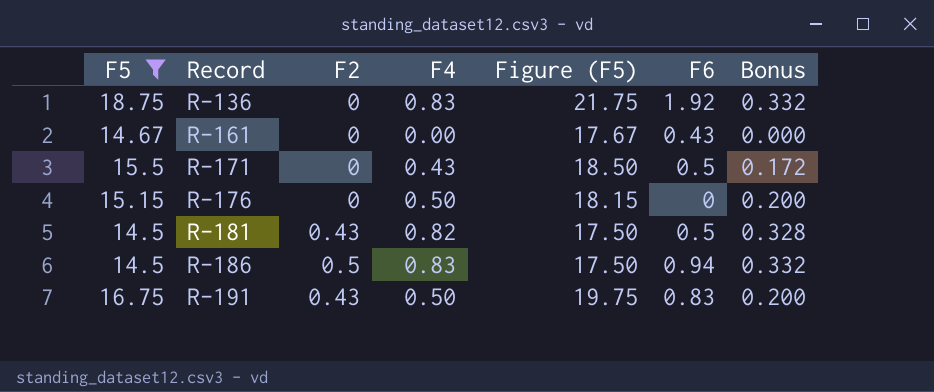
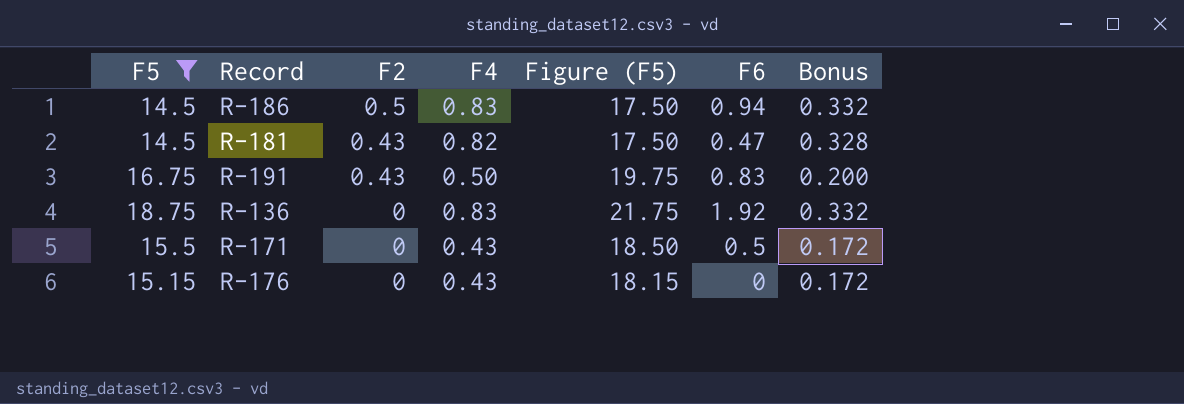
row order: Record ascending -> F2 descending
row R-161: 14.67 | 0 | 0.00 | 17.67 | 0.43 | 0.000 -> none
R-181 | F6: 0.5 -> 0.47
R-176 | F4: 0.50 -> 0.43
R-176 | Bonus: 0.200 -> 0.172

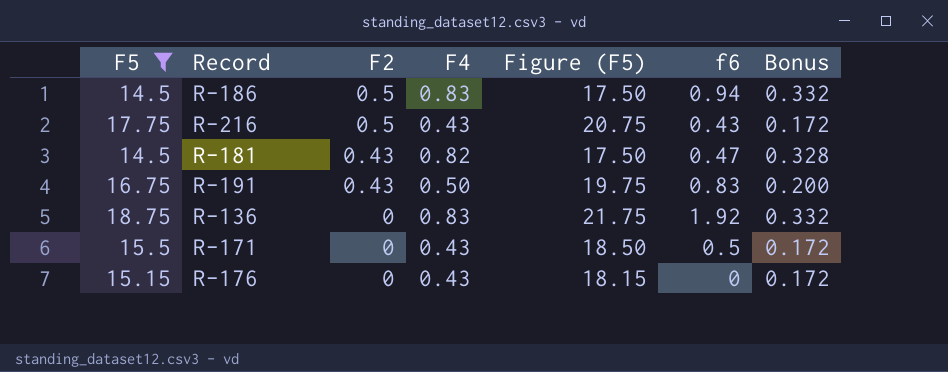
column name: F6 -> f6
row R-216: none -> 17.75 | 0.5 | 0.43 | 20.75 | 0.43 | 0.172

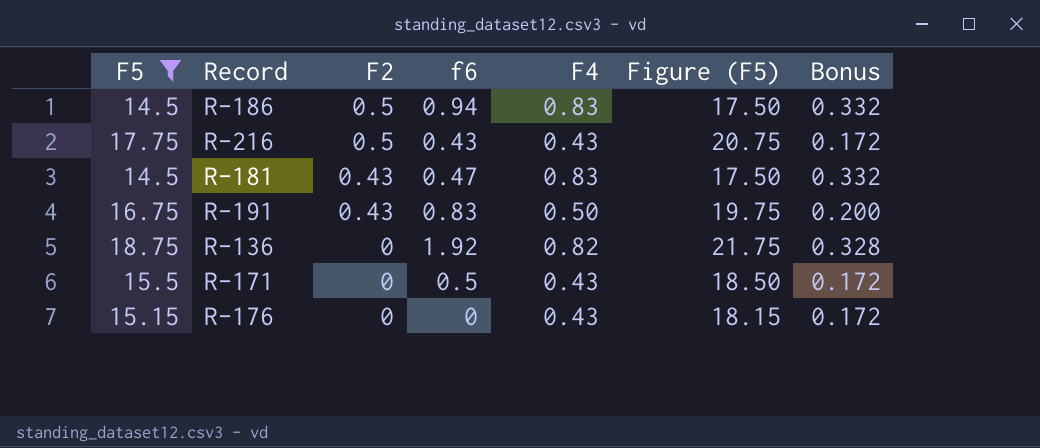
column f6 | position: 6 -> 4
R-181 | F4: 0.82 -> 0.83
R-181 | Bonus: 0.328 -> 0.332
R-136 | F4: 0.83 -> 0.82
R-136 | Bonus: 0.332 -> 0.328

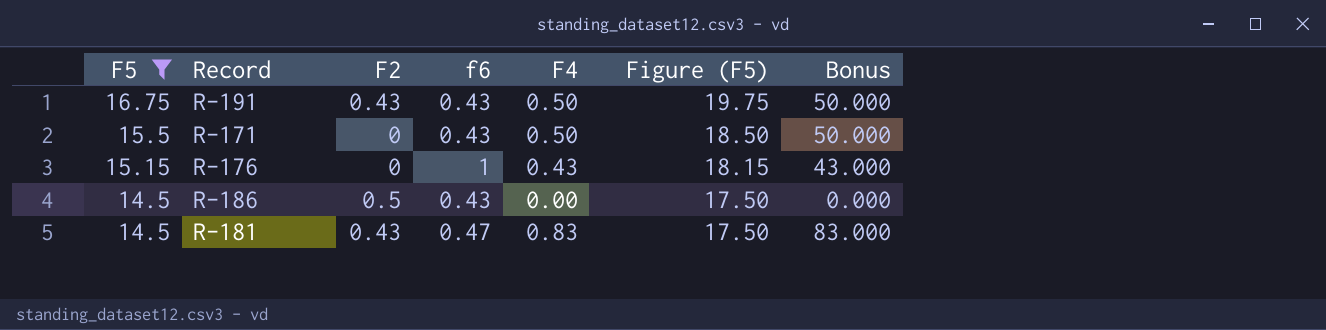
row order: F2 descending -> F5 descending
column Bonus | formula: [F4] * 0.4 -> [F4] * 100
row R-216: 17.75 | 0.5 | 0.43 | 0.43 | 20.75 | 0.172 -> none
row R-136: 18.75 | 0 | 1.92 | 0.82 | 21.75 | 0.328 -> none
R-191 | f6: 0.83 -> 0.43
R-171 | f6: 0.5 -> 0.43
R-171 | F4: 0.43 -> 0.50
R-176 | f6: 0 -> 1
R-186 | f6: 0.94 -> 0.43
R-186 | F4: 0.83 -> 0.00

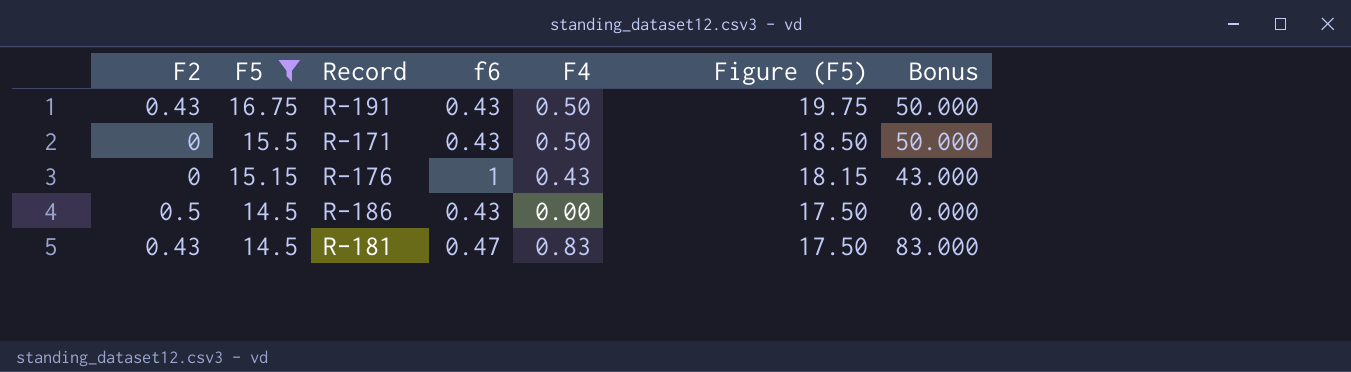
column F2 | position: 3 -> 1

